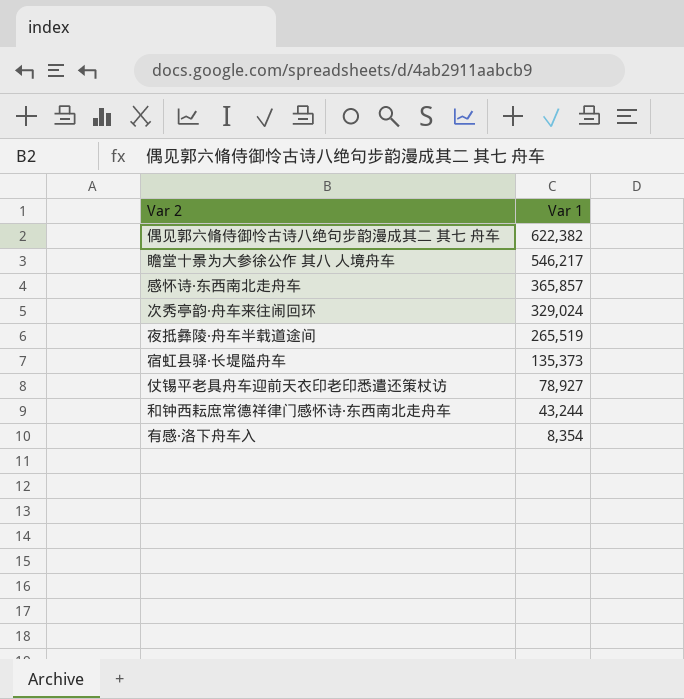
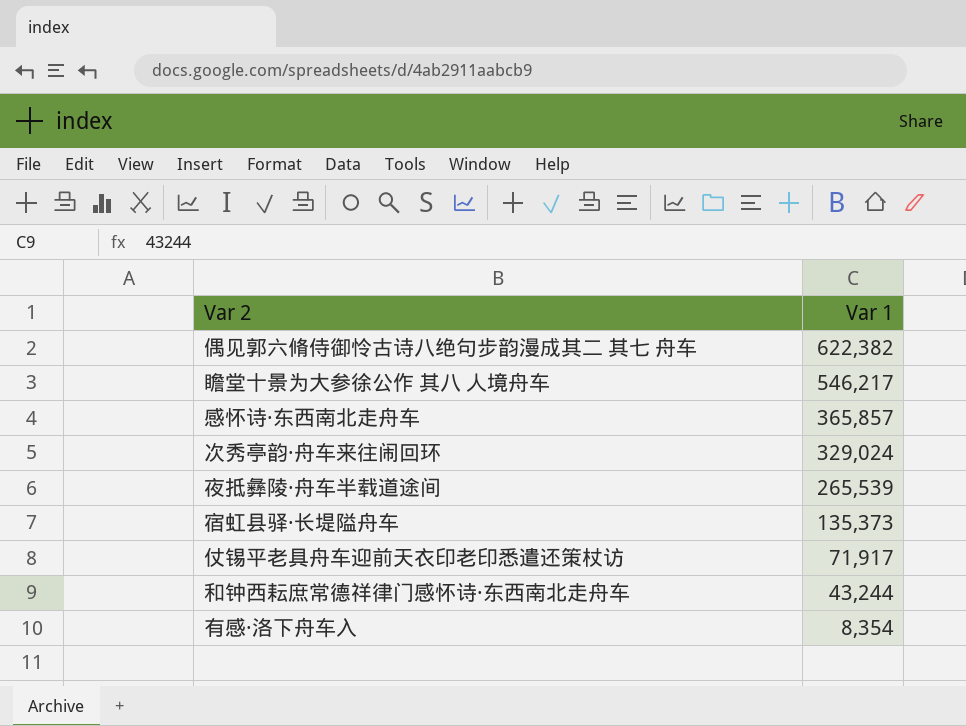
夜抵彝陵·舟车半载道途间 | Var 1: 265,519 -> 265,539
仗锡平老具舟车迎前天衣印老印悉遣还策杖访 | Var 1: 78,927 -> 71,917

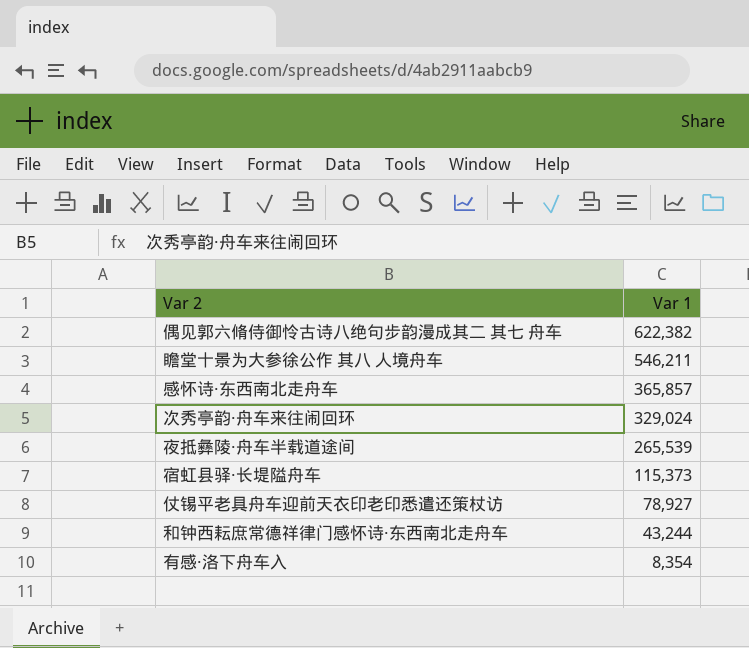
瞻堂十景为大参徐公作 其八 人境舟车 | Var 1: 546,217 -> 546,211
宿虹县驿·长堤隘舟车 | Var 1: 135,373 -> 115,373
仗锡平老具舟车迎前天衣印老印悉遣还策杖访 | Var 1: 71,917 -> 78,927

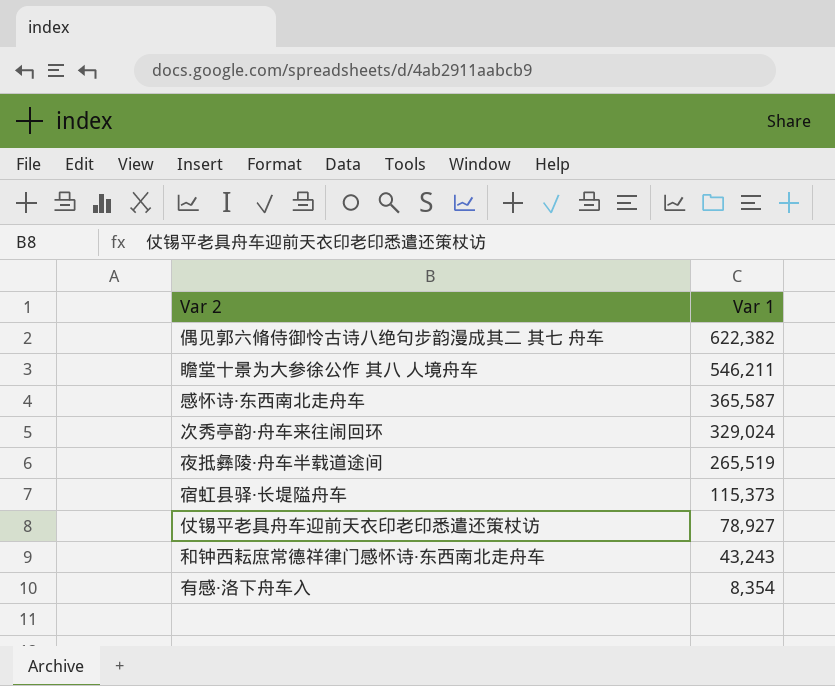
感怀诗·东西南北走舟车 | Var 1: 365,857 -> 365,587
夜抵彝陵·舟车半载道途间 | Var 1: 265,539 -> 265,519
和钟西耘庶常德祥律门感怀诗·东西南北走舟车 | Var 1: 43,244 -> 43,243

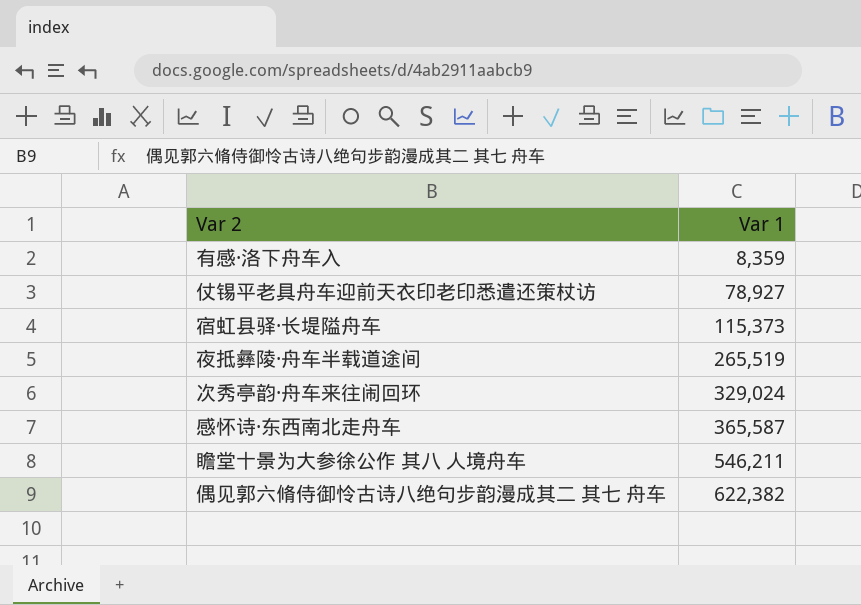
row order: Var 1 descending -> Var 1 ascending
row 和钟西耘庶常德祥律门感怀诗·东西南北走舟车: 43,243 -> none
有感·洛下舟车入 | Var 1: 8,354 -> 8,359

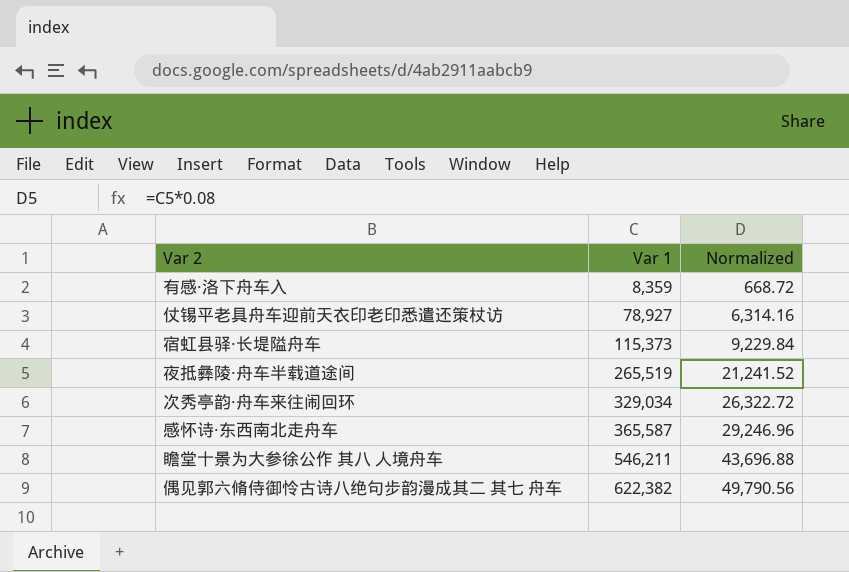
column Normalized | formula: none -> [Var 1] * 0.08
次秀亭韵·舟车来往闹回环 | Var 1: 329,024 -> 329,034

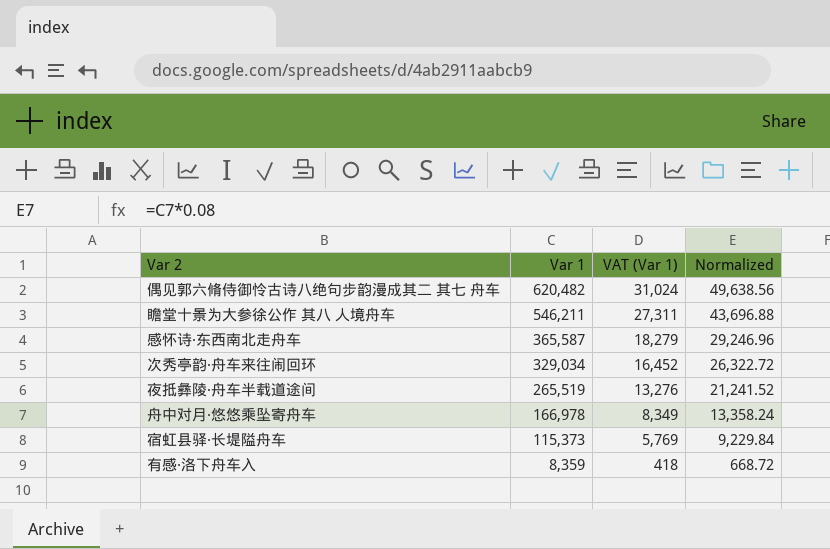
row order: Var 1 ascending -> Var 1 descending
column VAT (Var 1) | formula: none -> [Var 1] * 0.05
row 仗锡平老具舟车迎前天衣印老印悉遣还策杖访: 78,927 | 6,314.16 -> none
偶见郭六脩侍御怜古诗八绝句步韵漫成其二 其七 舟车 | Var 1: 622,382 -> 620,482
偶见郭六脩侍御怜古诗八绝句步韵漫成其二 其七 舟车 | Normalized: 49,790.56 -> 49,638.56
row 舟中对月·悠悠乘坠寄舟车: none -> 166,978 | 8,349 | 13,358.24

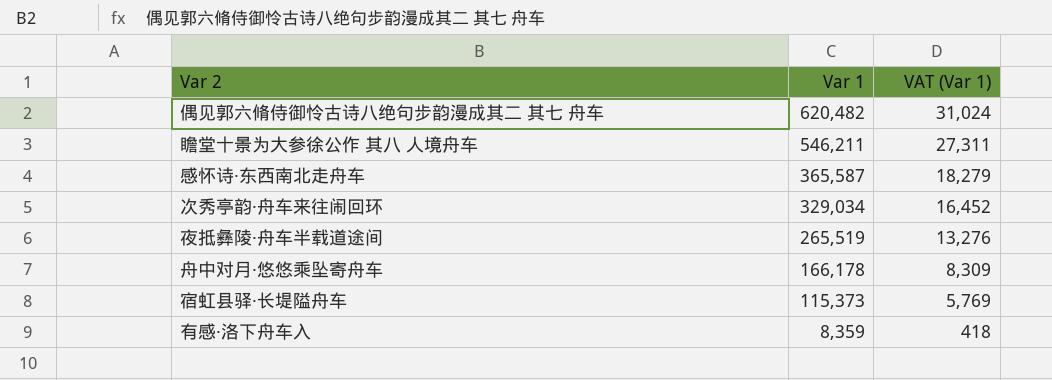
column Normalized | formula: [Var 1] * 0.08 -> none
舟中对月·悠悠乘坠寄舟车 | Var 1: 166,978 -> 166,178
舟中对月·悠悠乘坠寄舟车 | VAT (Var 1): 8,349 -> 8,309

